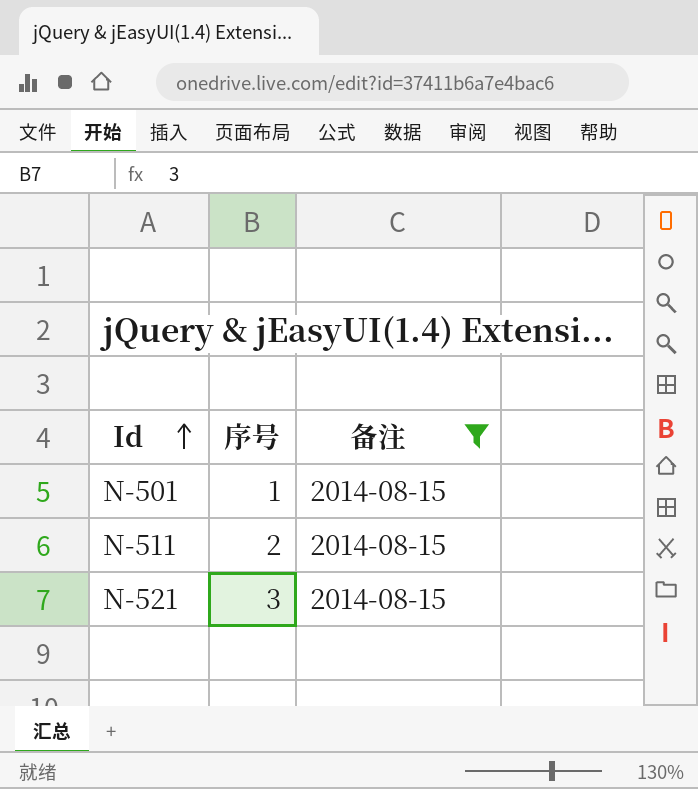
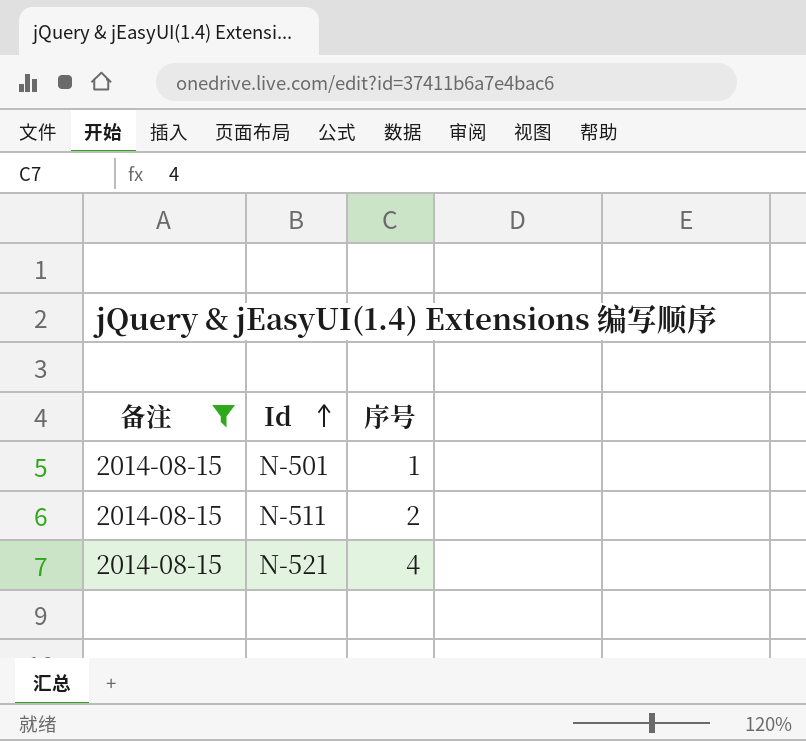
column 备注 | position: 3 -> 1
N-521 | 序号: 3 -> 4

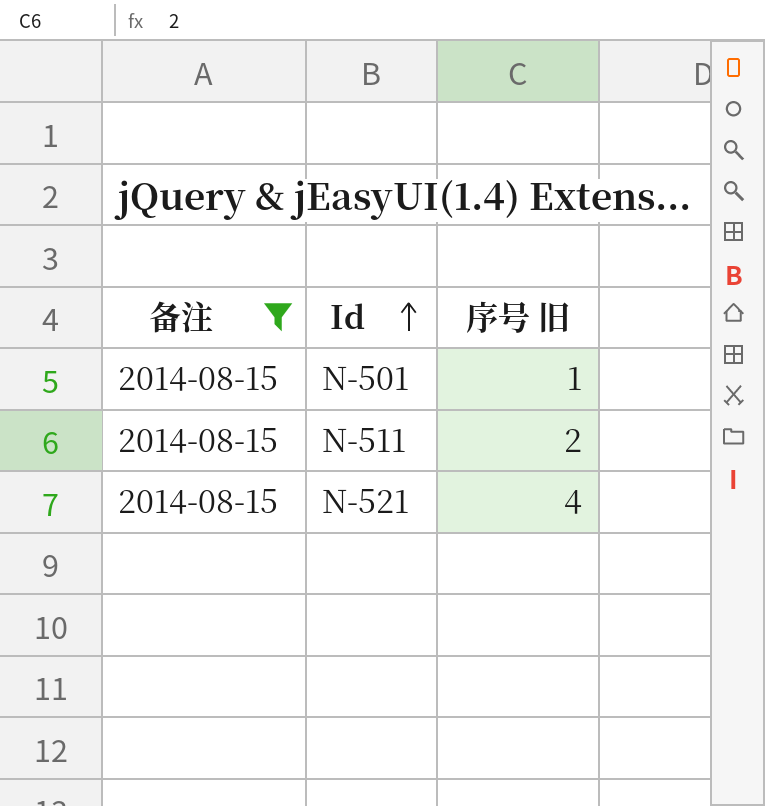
column name: 序号 -> 序号 旧

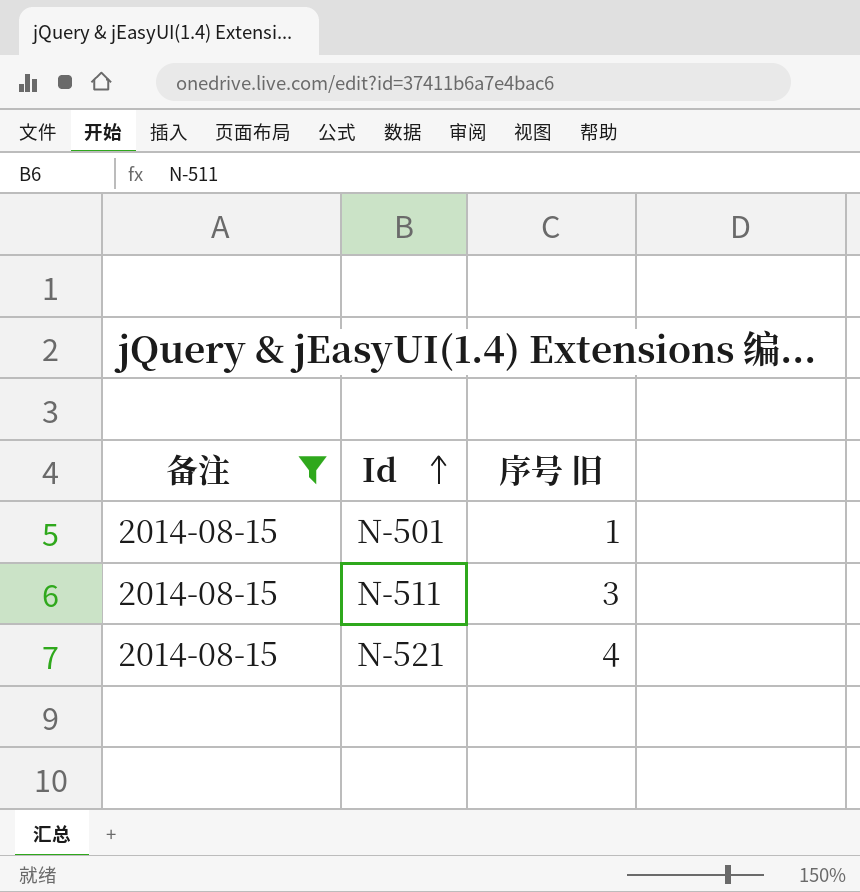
N-511 | 序号 旧: 2 -> 3

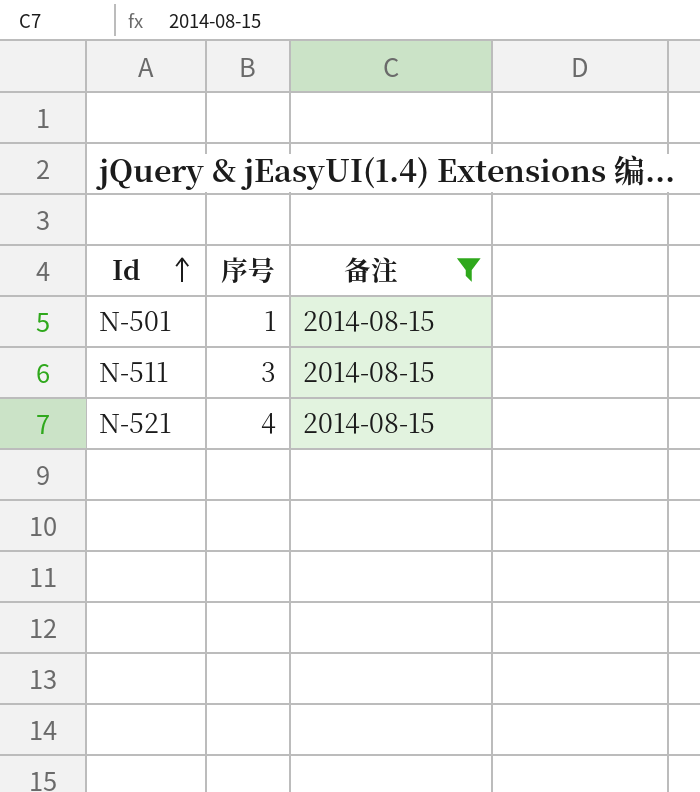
column name: 序号 旧 -> 序号
column 备注 | position: 1 -> 3

